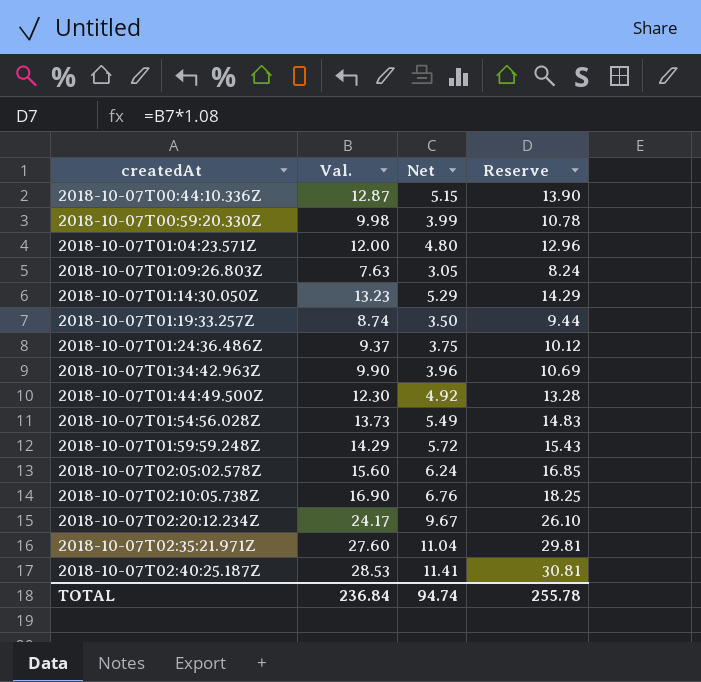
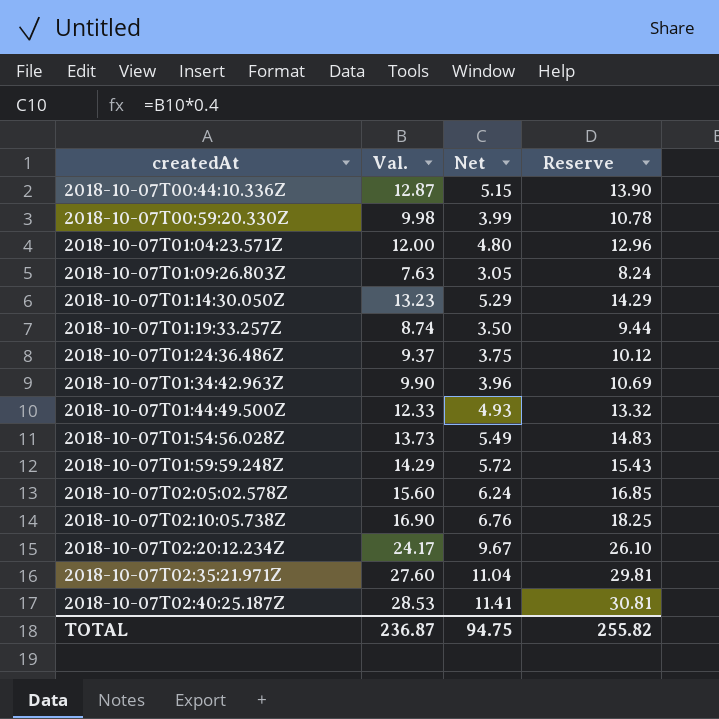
2018-10-07T01:44:49.500Z | Val.: 12.30 -> 12.33
2018-10-07T01:44:49.500Z | Net: 4.92 -> 4.93
2018-10-07T01:44:49.500Z | Reserve: 13.28 -> 13.32
TOTAL | Val.: 236.84 -> 236.87
TOTAL | Net: 94.74 -> 94.75
TOTAL | Reserve: 255.78 -> 255.82

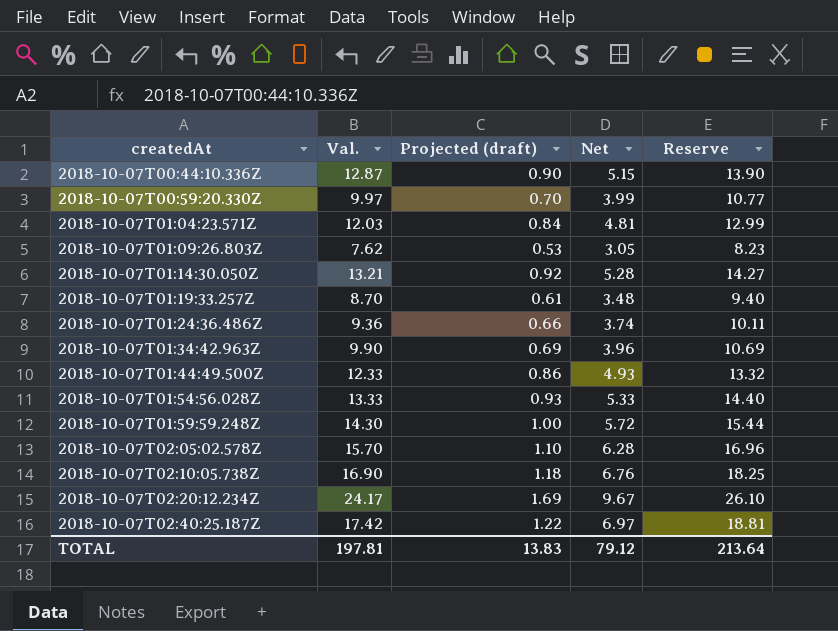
column Projected (draft) | formula: none -> [Val.] * 0.07
row 2018-10-07T02:35:21.971Z: 27.60 | 11.04 | 29.81 -> none
2018-10-07T00:59:20.330Z | Val.: 9.98 -> 9.97
2018-10-07T00:59:20.330Z | Reserve: 10.78 -> 10.77
2018-10-07T01:04:23.571Z | Val.: 12.00 -> 12.03
2018-10-07T01:04:23.571Z | Net: 4.80 -> 4.81
2018-10-07T01:04:23.571Z | Reserve: 12.96 -> 12.99
2018-10-07T01:09:26.803Z | Val.: 7.63 -> 7.62
2018-10-07T01:09:26.803Z | Reserve: 8.24 -> 8.23
2018-10-07T01:14:30.050Z | Val.: 13.23 -> 13.21
2018-10-07T01:14:30.050Z | Net: 5.29 -> 5.28
2018-10-07T01:14:30.050Z | Reserve: 14.29 -> 14.27
2018-10-07T01:19:33.257Z | Val.: 8.74 -> 8.70
2018-10-07T01:19:33.257Z | Net: 3.50 -> 3.48
2018-10-07T01:19:33.257Z | Reserve: 9.44 -> 9.40
2018-10-07T01:24:36.486Z | Val.: 9.37 -> 9.36
2018-10-07T01:24:36.486Z | Net: 3.75 -> 3.74
2018-10-07T01:24:36.486Z | Reserve: 10.12 -> 10.11
2018-10-07T01:54:56.028Z | Val.: 13.73 -> 13.33
2018-10-07T01:54:56.028Z | Net: 5.49 -> 5.33
2018-10-07T01:54:56.028Z | Reserve: 14.83 -> 14.40
2018-10-07T01:59:59.248Z | Val.: 14.29 -> 14.30
2018-10-07T01:59:59.248Z | Reserve: 15.43 -> 15.44
2018-10-07T02:05:02.578Z | Val.: 15.60 -> 15.70
2018-10-07T02:05:02.578Z | Net: 6.24 -> 6.28
2018-10-07T02:05:02.578Z | Reserve: 16.85 -> 16.96
2018-10-07T02:40:25.187Z | Val.: 28.53 -> 17.42
2018-10-07T02:40:25.187Z | Net: 11.41 -> 6.97
2018-10-07T02:40:25.187Z | Reserve: 30.81 -> 18.81
TOTAL | Val.: 236.87 -> 197.81
TOTAL | Net: 94.75 -> 79.12
TOTAL | Reserve: 255.82 -> 213.64

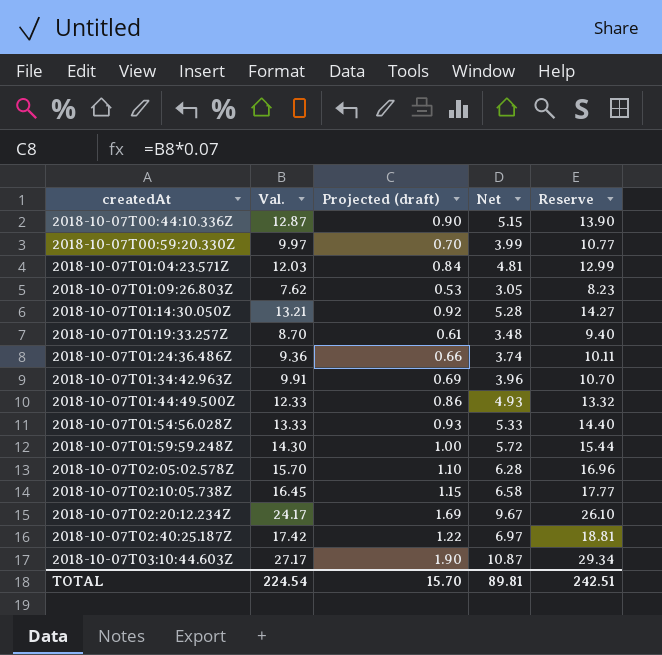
2018-10-07T01:34:42.963Z | Val.: 9.90 -> 9.91
2018-10-07T01:34:42.963Z | Reserve: 10.69 -> 10.70
2018-10-07T02:10:05.738Z | Val.: 16.90 -> 16.45
2018-10-07T02:10:05.738Z | Projected (draft): 1.18 -> 1.15
2018-10-07T02:10:05.738Z | Net: 6.76 -> 6.58
2018-10-07T02:10:05.738Z | Reserve: 18.25 -> 17.77
row 2018-10-07T03:10:44.603Z: none -> 27.17 | 1.90 | 10.87 | 29.34
TOTAL | Val.: 197.81 -> 224.54
TOTAL | Projected (draft): 13.83 -> 15.70
TOTAL | Net: 79.12 -> 89.81
TOTAL | Reserve: 213.64 -> 242.51

